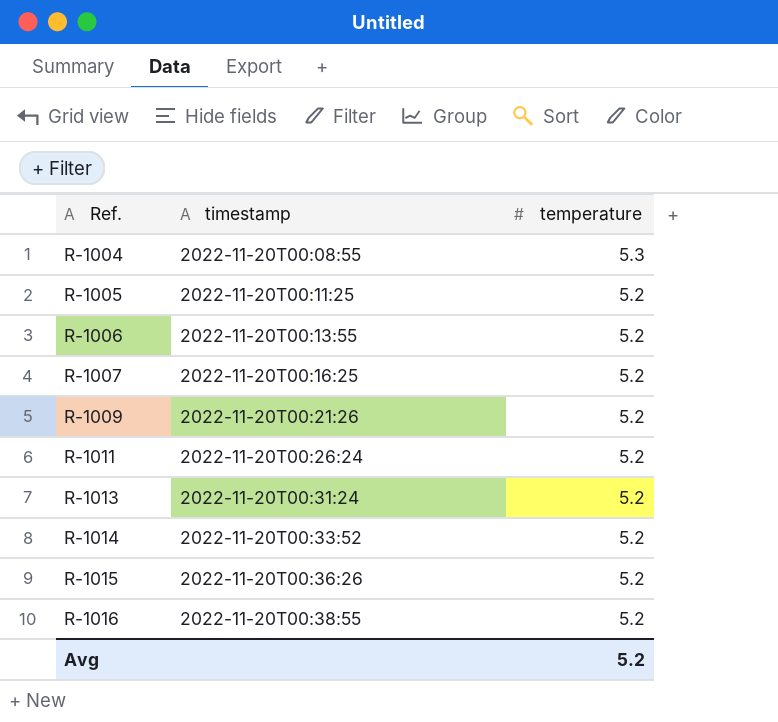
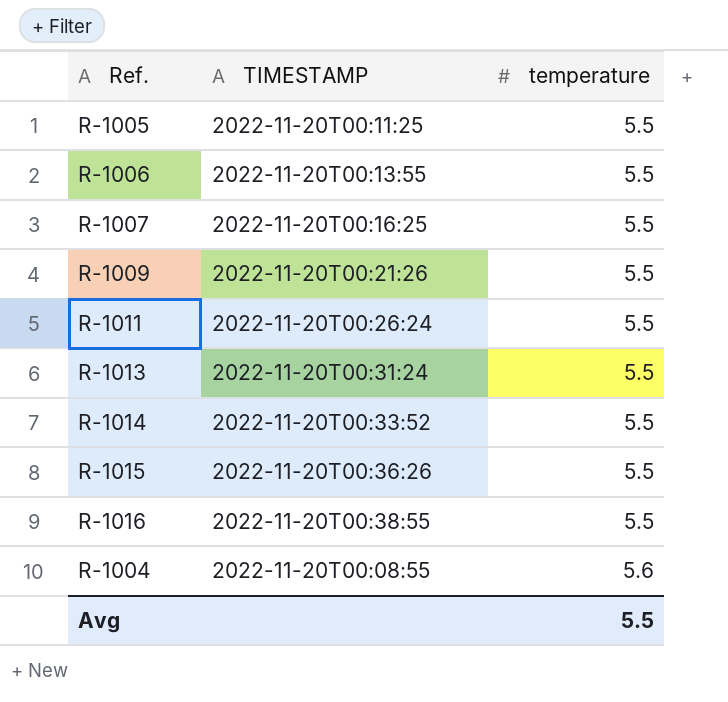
row order: Ref. ascending -> temperature ascending
column name: timestamp -> TIMESTAMP
R-1005 | temperature: 5.2 -> 5.5
R-1006 | temperature: 5.2 -> 5.5
R-1007 | temperature: 5.2 -> 5.5
R-1009 | temperature: 5.2 -> 5.5
R-1011 | temperature: 5.2 -> 5.5
R-1013 | temperature: 5.2 -> 5.5
R-1014 | temperature: 5.2 -> 5.5
R-1015 | temperature: 5.2 -> 5.5
R-1016 | temperature: 5.2 -> 5.5
R-1004 | temperature: 5.3 -> 5.6
Avg | temperature: 5.2 -> 5.5

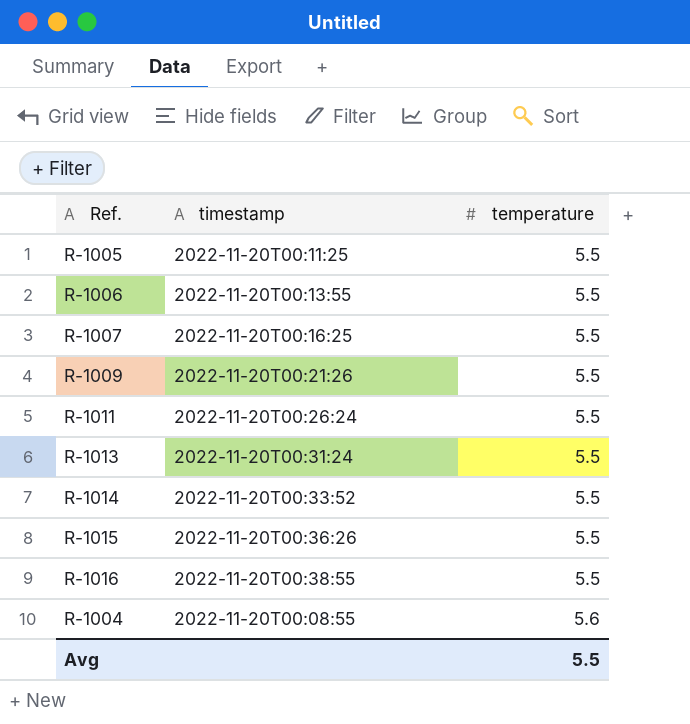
column name: TIMESTAMP -> timestamp

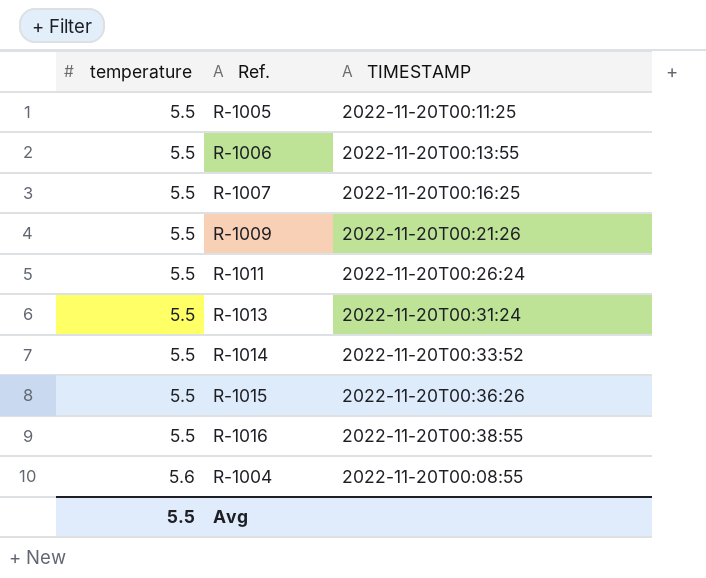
column temperature | position: 3 -> 1
column name: timestamp -> TIMESTAMP

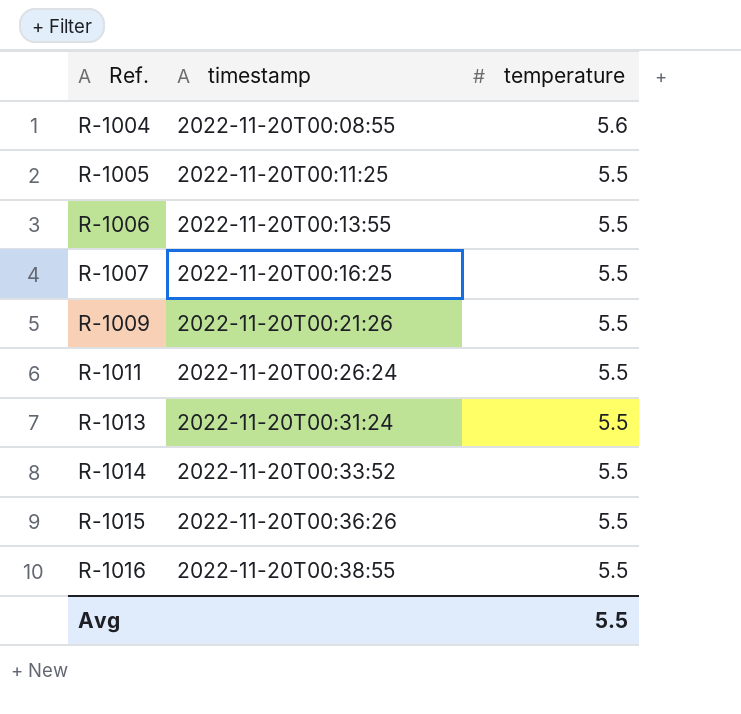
row order: temperature ascending -> Ref. ascending
column name: TIMESTAMP -> timestamp
column temperature | position: 1 -> 3

